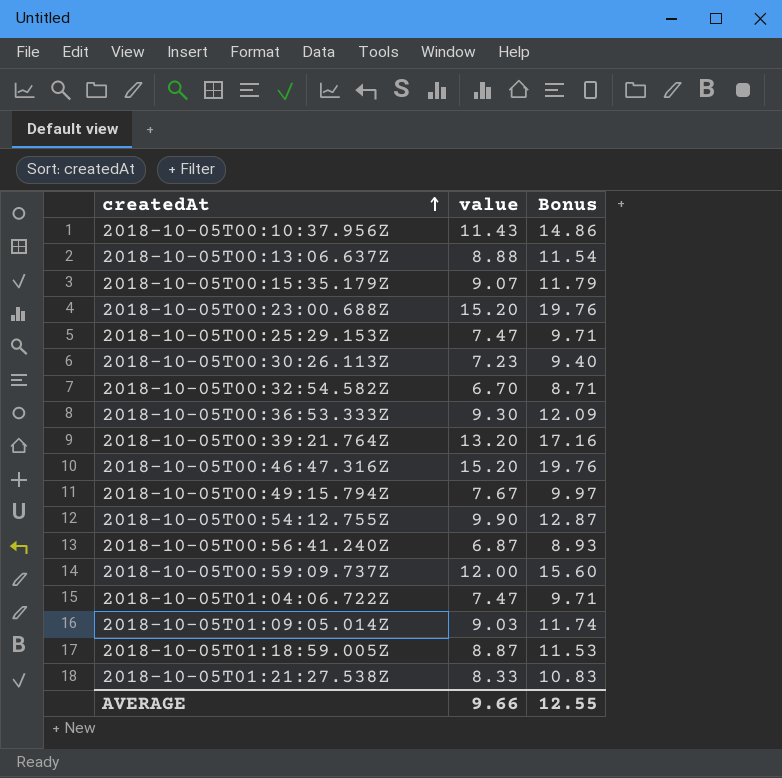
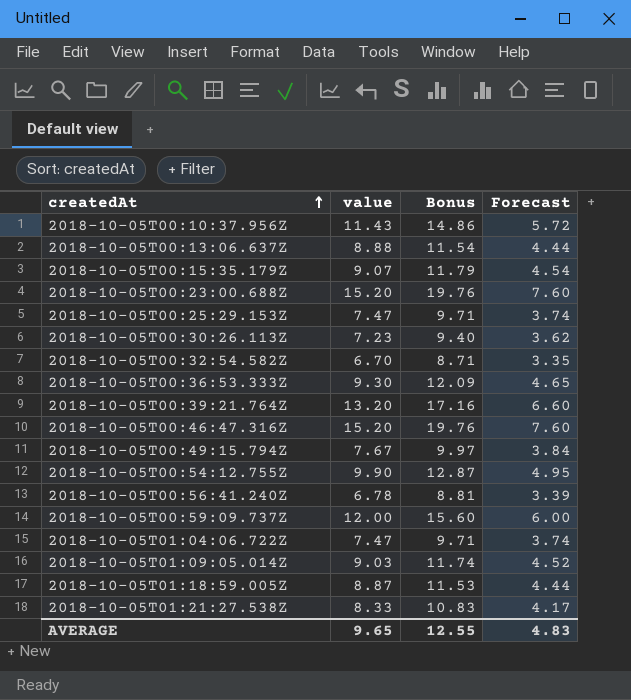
column Forecast | formula: none -> [value] * 0.5
2018-10-05T00:56:41.240Z | value: 6.87 -> 6.78
2018-10-05T00:56:41.240Z | Bonus: 8.93 -> 8.81
AVERAGE | value: 9.66 -> 9.65

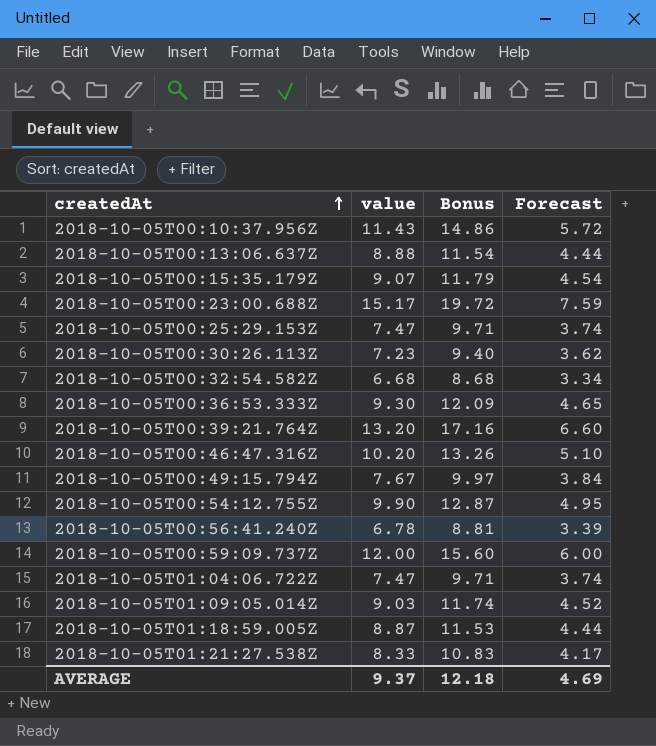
2018-10-05T00:23:00.688Z | value: 15.20 -> 15.17
2018-10-05T00:23:00.688Z | Bonus: 19.76 -> 19.72
2018-10-05T00:23:00.688Z | Forecast: 7.60 -> 7.59
2018-10-05T00:32:54.582Z | value: 6.70 -> 6.68
2018-10-05T00:32:54.582Z | Bonus: 8.71 -> 8.68
2018-10-05T00:32:54.582Z | Forecast: 3.35 -> 3.34
2018-10-05T00:46:47.316Z | value: 15.20 -> 10.20
2018-10-05T00:46:47.316Z | Bonus: 19.76 -> 13.26
2018-10-05T00:46:47.316Z | Forecast: 7.60 -> 5.10
AVERAGE | value: 9.65 -> 9.37
AVERAGE | Bonus: 12.55 -> 12.18
AVERAGE | Forecast: 4.83 -> 4.69

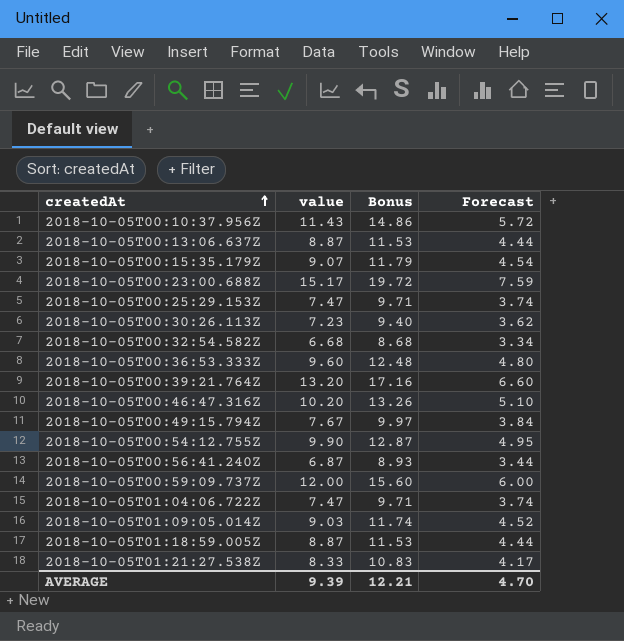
2018-10-05T00:13:06.637Z | value: 8.88 -> 8.87
2018-10-05T00:13:06.637Z | Bonus: 11.54 -> 11.53
2018-10-05T00:36:53.333Z | value: 9.30 -> 9.60
2018-10-05T00:36:53.333Z | Bonus: 12.09 -> 12.48
2018-10-05T00:36:53.333Z | Forecast: 4.65 -> 4.80
2018-10-05T00:56:41.240Z | value: 6.78 -> 6.87
2018-10-05T00:56:41.240Z | Bonus: 8.81 -> 8.93
2018-10-05T00:56:41.240Z | Forecast: 3.39 -> 3.44
AVERAGE | value: 9.37 -> 9.39
AVERAGE | Bonus: 12.18 -> 12.21
AVERAGE | Forecast: 4.69 -> 4.70

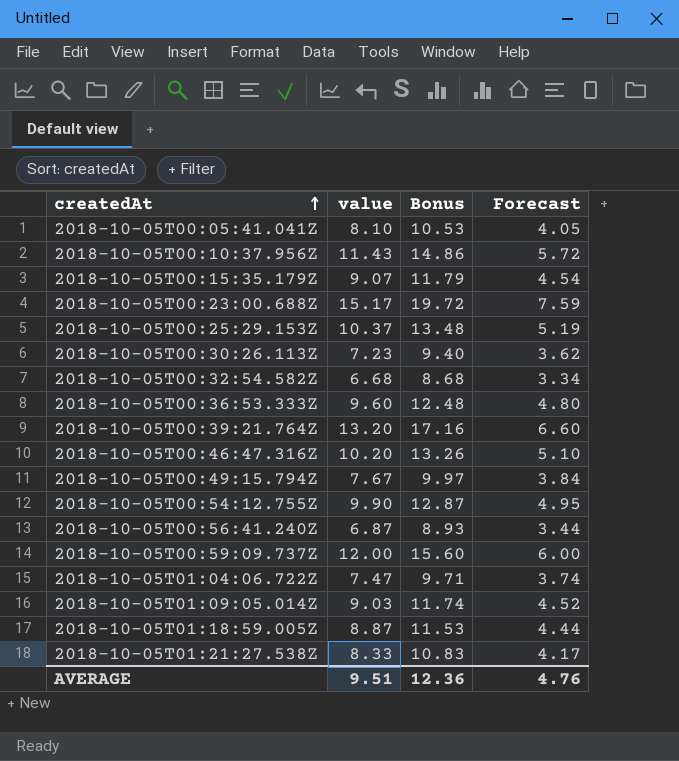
row 2018-10-05T00:13:06.637Z: 8.87 | 11.53 | 4.44 -> none
row 2018-10-05T00:05:41.041Z: none -> 8.10 | 10.53 | 4.05
2018-10-05T00:25:29.153Z | value: 7.47 -> 10.37
2018-10-05T00:25:29.153Z | Bonus: 9.71 -> 13.48
2018-10-05T00:25:29.153Z | Forecast: 3.74 -> 5.19
AVERAGE | value: 9.39 -> 9.51
AVERAGE | Bonus: 12.21 -> 12.36
AVERAGE | Forecast: 4.70 -> 4.76

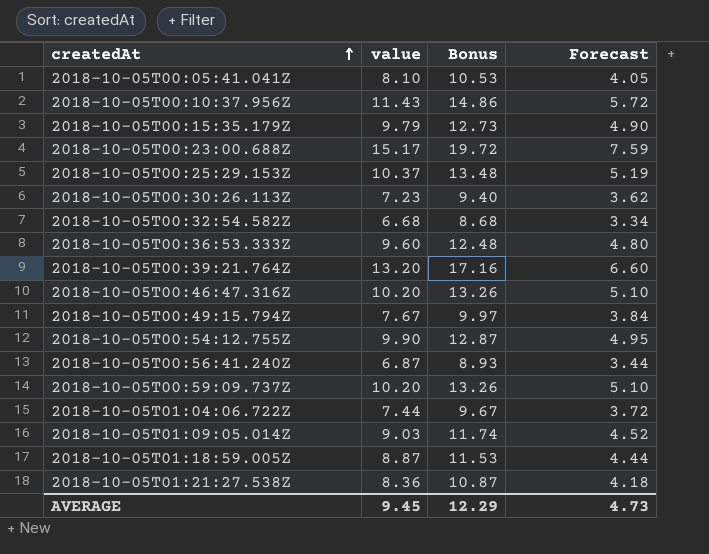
2018-10-05T00:15:35.179Z | value: 9.07 -> 9.79
2018-10-05T00:15:35.179Z | Bonus: 11.79 -> 12.73
2018-10-05T00:15:35.179Z | Forecast: 4.54 -> 4.90
2018-10-05T00:59:09.737Z | value: 12.00 -> 10.20
2018-10-05T00:59:09.737Z | Bonus: 15.60 -> 13.26
2018-10-05T00:59:09.737Z | Forecast: 6.00 -> 5.10
2018-10-05T01:04:06.722Z | value: 7.47 -> 7.44
2018-10-05T01:04:06.722Z | Bonus: 9.71 -> 9.67
2018-10-05T01:04:06.722Z | Forecast: 3.74 -> 3.72
2018-10-05T01:21:27.538Z | value: 8.33 -> 8.36
2018-10-05T01:21:27.538Z | Bonus: 10.83 -> 10.87
2018-10-05T01:21:27.538Z | Forecast: 4.17 -> 4.18
AVERAGE | value: 9.51 -> 9.45
AVERAGE | Bonus: 12.36 -> 12.29
AVERAGE | Forecast: 4.76 -> 4.73

